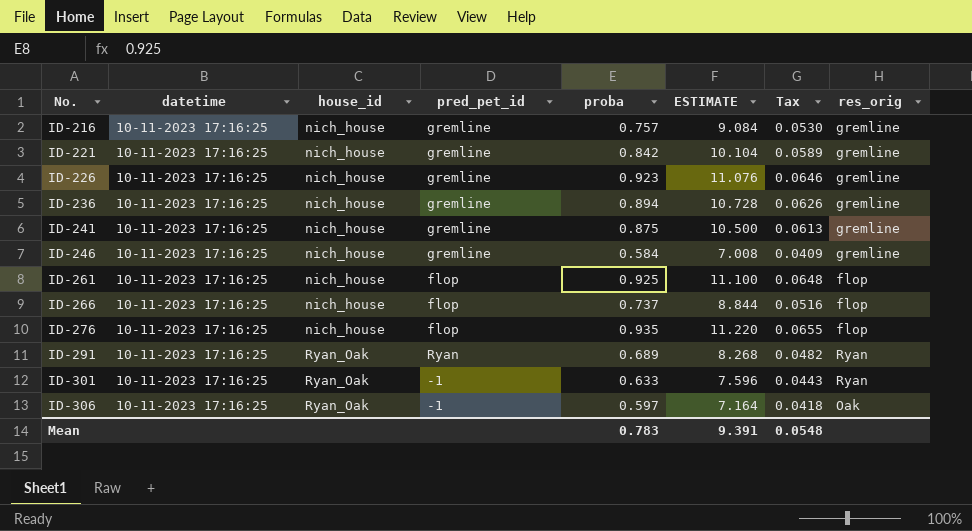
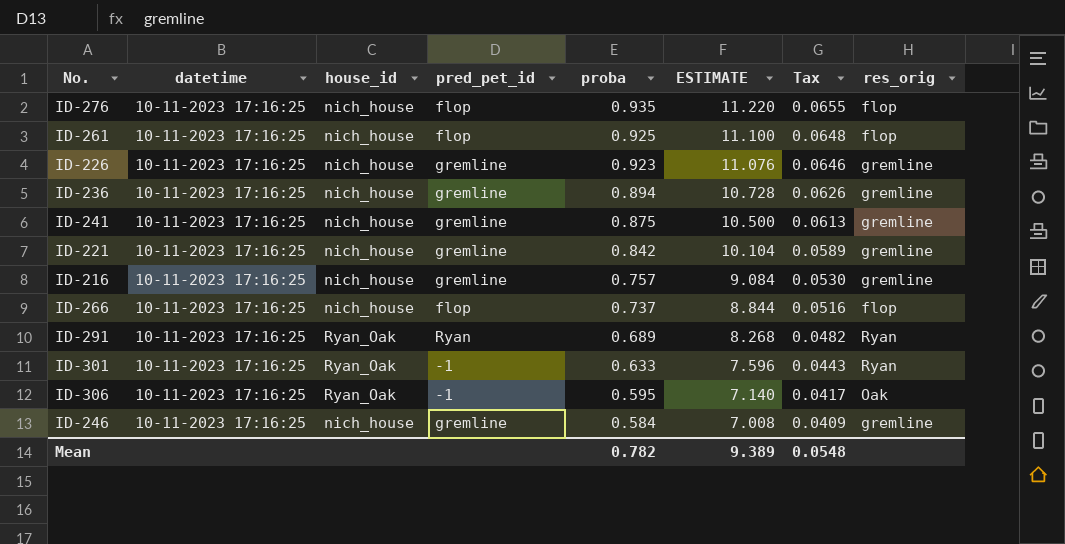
row order: No. ascending -> proba descending
ID-306 | proba: 0.597 -> 0.595
ID-306 | ESTIMATE: 7.164 -> 7.140
ID-306 | Tax: 0.0418 -> 0.0417
Mean | proba: 0.783 -> 0.782
Mean | ESTIMATE: 9.391 -> 9.389

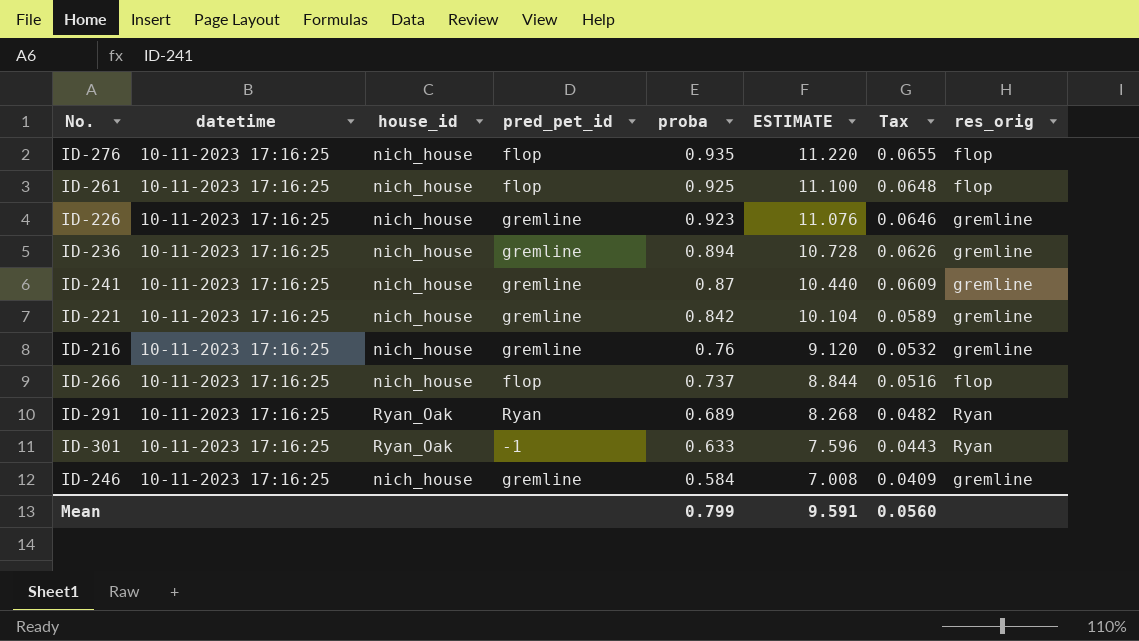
row ID-306: 10-11-2023 17:16:25 | Ryan_Oak | -1 | 0.595 | 7.140 | 0.0417 | Oak -> none
ID-241 | proba: 0.875 -> 0.87
ID-241 | ESTIMATE: 10.500 -> 10.440
ID-241 | Tax: 0.0613 -> 0.0609
ID-216 | proba: 0.757 -> 0.76
ID-216 | ESTIMATE: 9.084 -> 9.120
ID-216 | Tax: 0.0530 -> 0.0532
Mean | proba: 0.782 -> 0.799
Mean | ESTIMATE: 9.389 -> 9.591
Mean | Tax: 0.0548 -> 0.0560

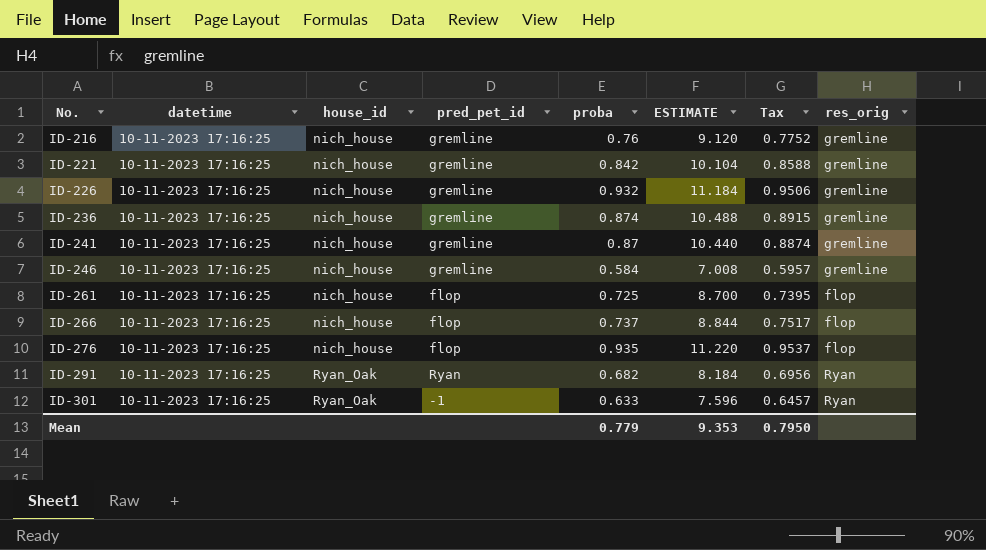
row order: proba descending -> No. ascending
column Tax | formula: [proba] * 0.07 -> [proba] * 1.02
ID-226 | proba: 0.923 -> 0.932
ID-226 | ESTIMATE: 11.076 -> 11.184
ID-236 | proba: 0.894 -> 0.874
ID-236 | ESTIMATE: 10.728 -> 10.488
ID-261 | proba: 0.925 -> 0.725
ID-261 | ESTIMATE: 11.100 -> 8.700
ID-291 | proba: 0.689 -> 0.682
ID-291 | ESTIMATE: 8.268 -> 8.184
Mean | proba: 0.799 -> 0.779
Mean | ESTIMATE: 9.591 -> 9.353
Mean | Tax: 0.0560 -> 0.7950

